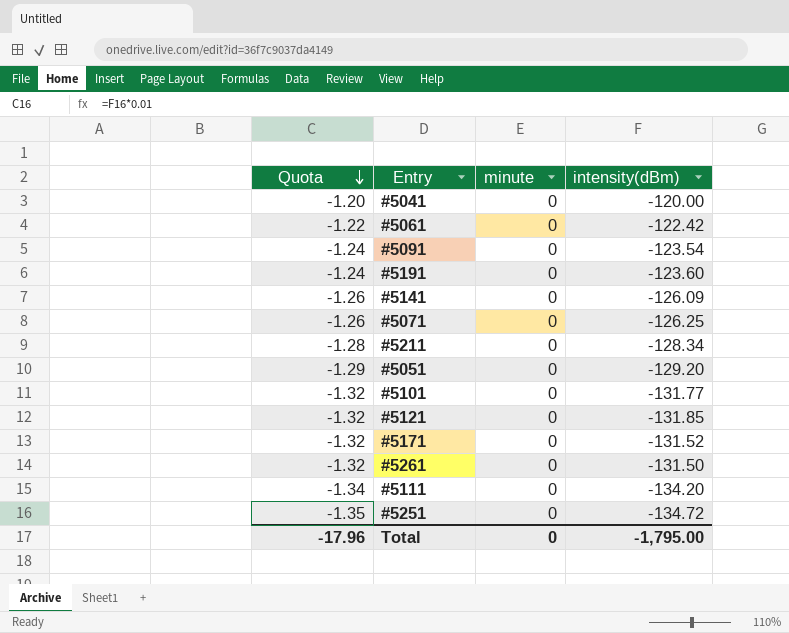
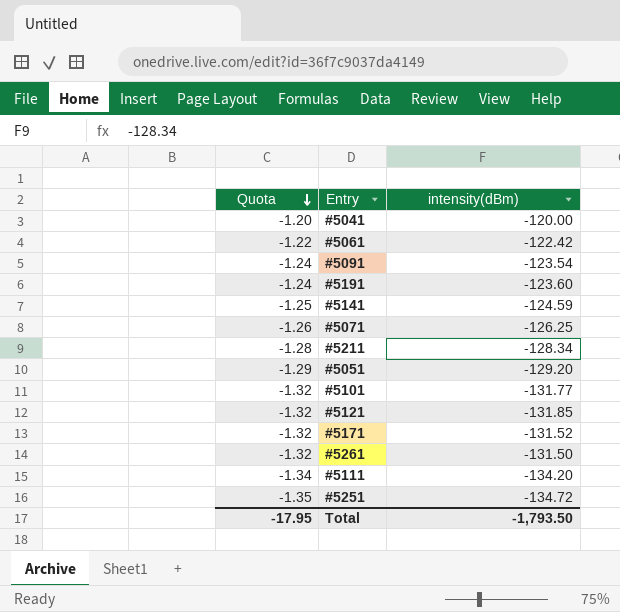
column minute | position: 3 -> none
#5141 | Quota: -1.26 -> -1.25
#5141 | intensity(dBm): -126.09 -> -124.59
Total | Quota: -17.96 -> -17.95
Total | intensity(dBm): -1,795.00 -> -1,793.50

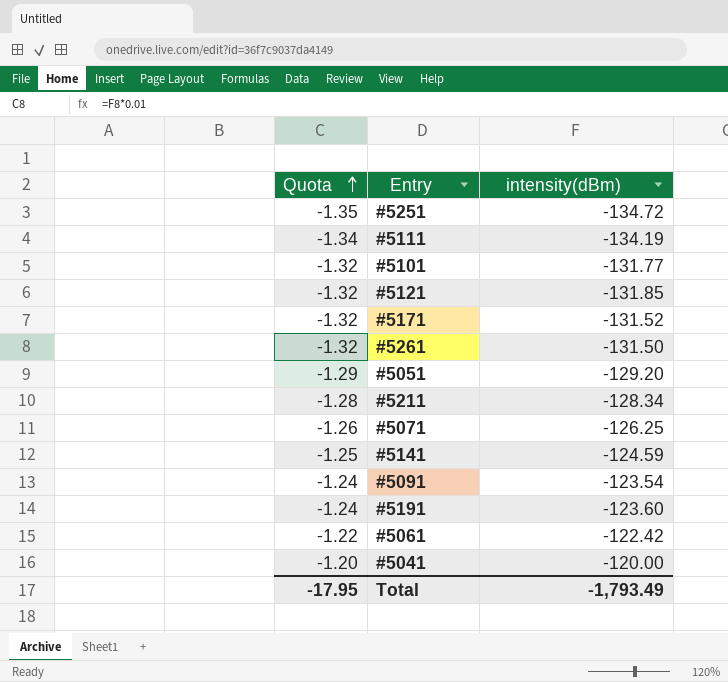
row order: Quota descending -> Quota ascending
#5111 | intensity(dBm): -134.20 -> -134.19
Total | intensity(dBm): -1,793.50 -> -1,793.49

